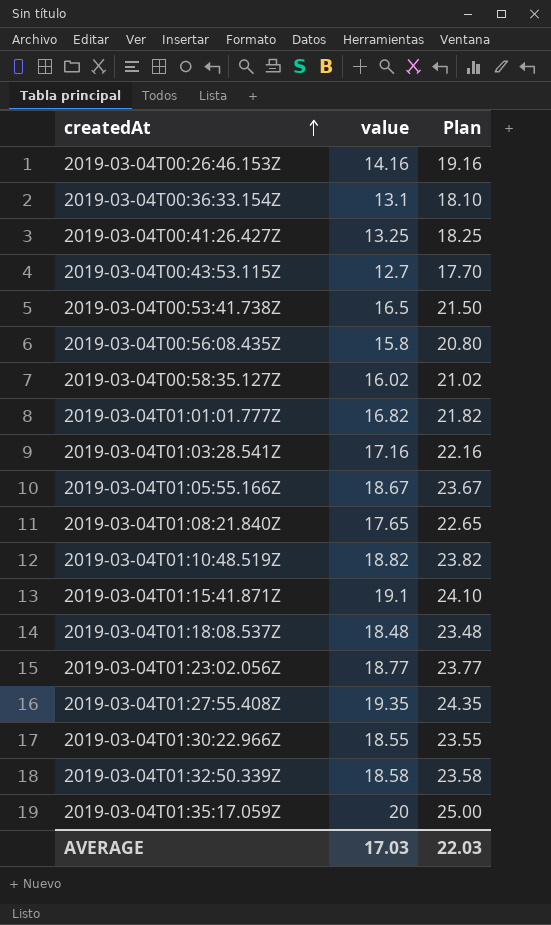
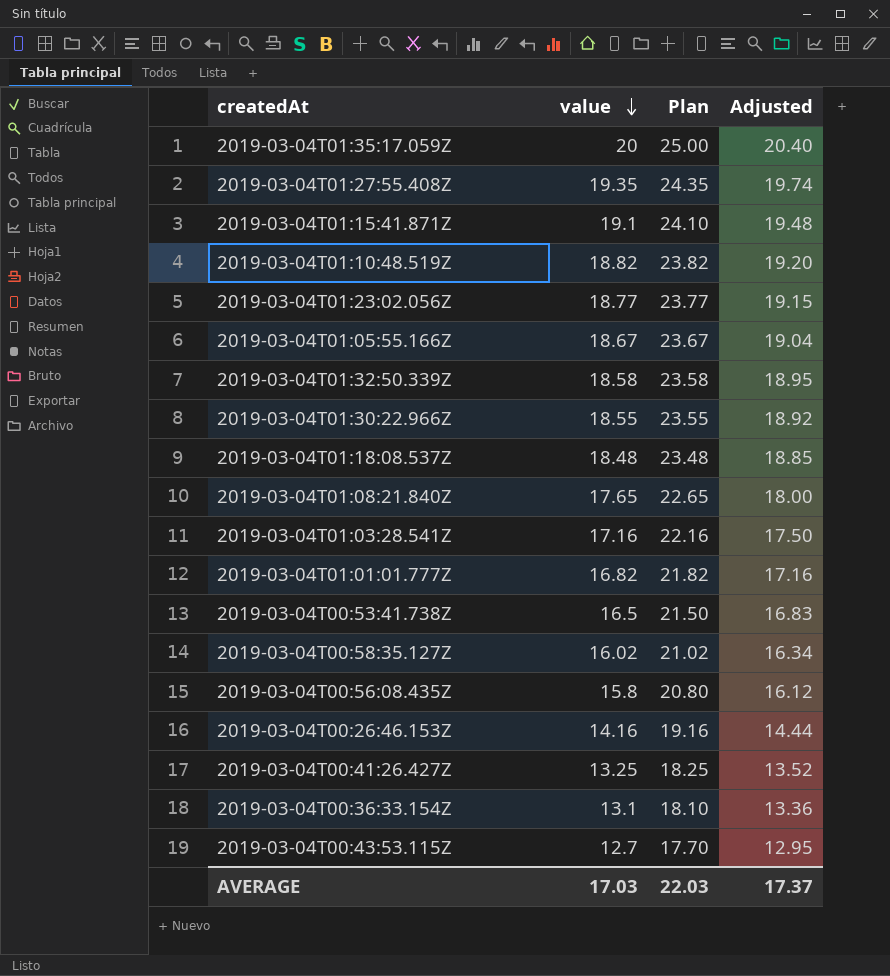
row order: createdAt ascending -> value descending
column Adjusted | formula: none -> [value] * 1.02

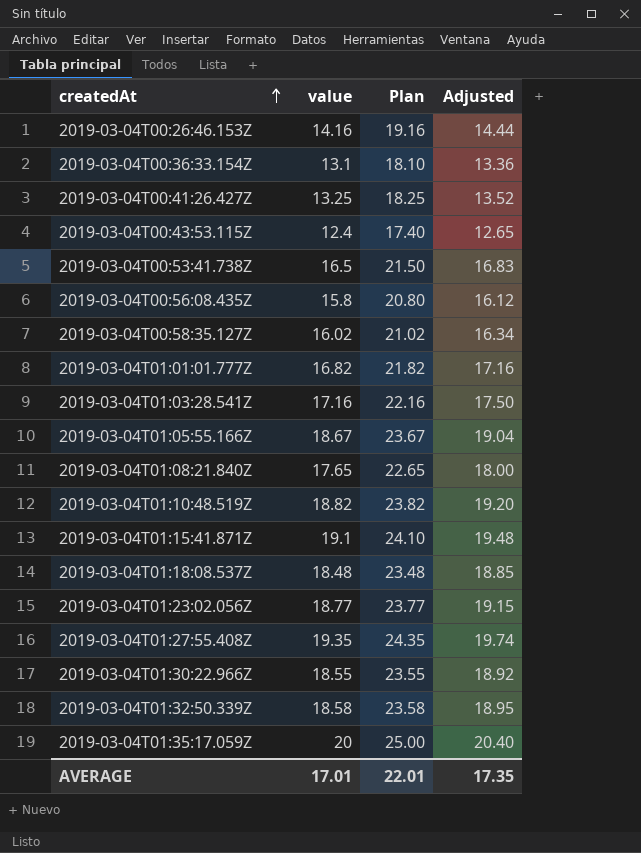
row order: value descending -> createdAt ascending
2019-03-04T00:43:53.115Z | value: 12.7 -> 12.4
2019-03-04T00:43:53.115Z | Plan: 17.70 -> 17.40
2019-03-04T00:43:53.115Z | Adjusted: 12.95 -> 12.65
AVERAGE | value: 17.03 -> 17.01
AVERAGE | Plan: 22.03 -> 22.01
AVERAGE | Adjusted: 17.37 -> 17.35

